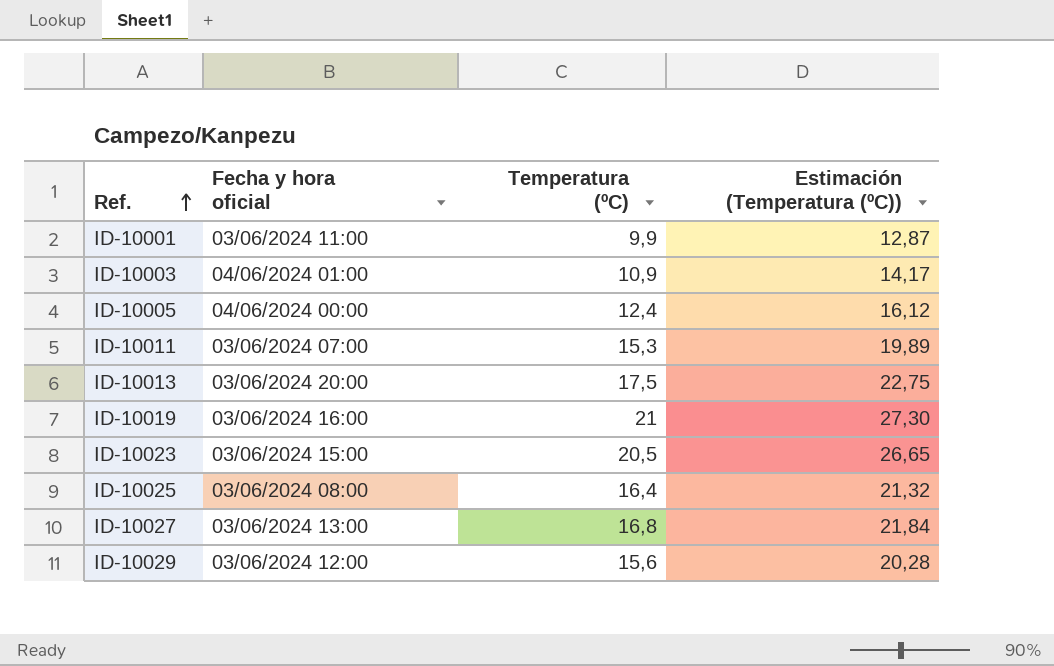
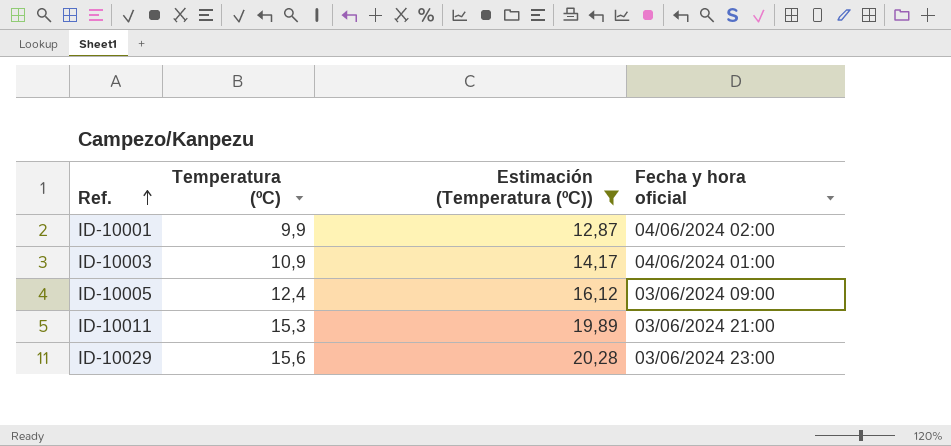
filter: none -> Estimación (Temperatura (ºC)) <= 20,28
column Fecha y hora oficial | position: 2 -> 4
ID-10001 | Fecha y hora oficial: 03/06/2024 11:00 -> 04/06/2024 02:00
ID-10005 | Fecha y hora oficial: 04/06/2024 00:00 -> 03/06/2024 09:00
ID-10011 | Fecha y hora oficial: 03/06/2024 07:00 -> 03/06/2024 21:00
ID-10029 | Fecha y hora oficial: 03/06/2024 12:00 -> 03/06/2024 23:00

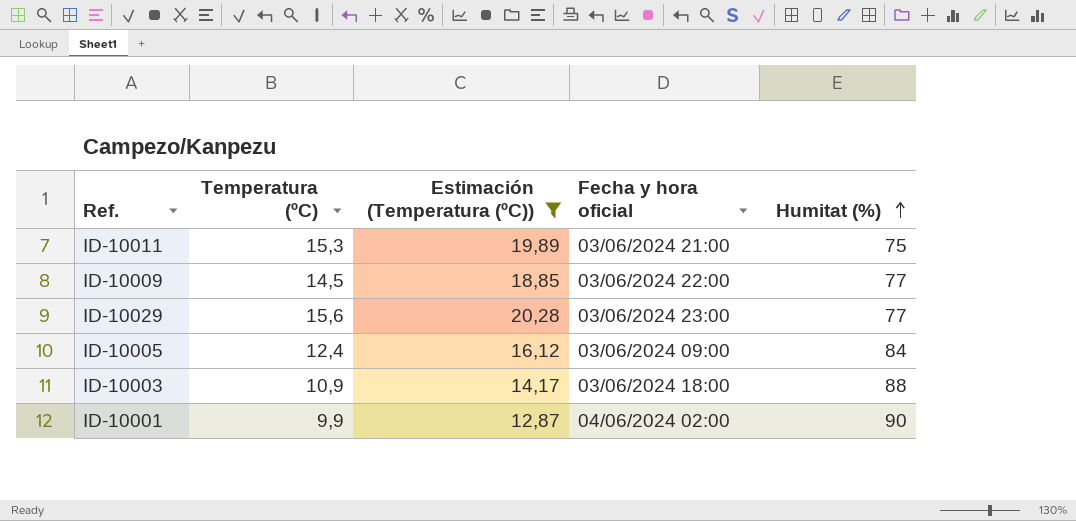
row order: Ref. ascending -> Humitat (%) ascending
column Humitat (%) | position: none -> 5
row ID-10009: none -> 14,5 | 18,85 | 03/06/2024 22:00 | 77
ID-10003 | Fecha y hora oficial: 04/06/2024 01:00 -> 03/06/2024 18:00

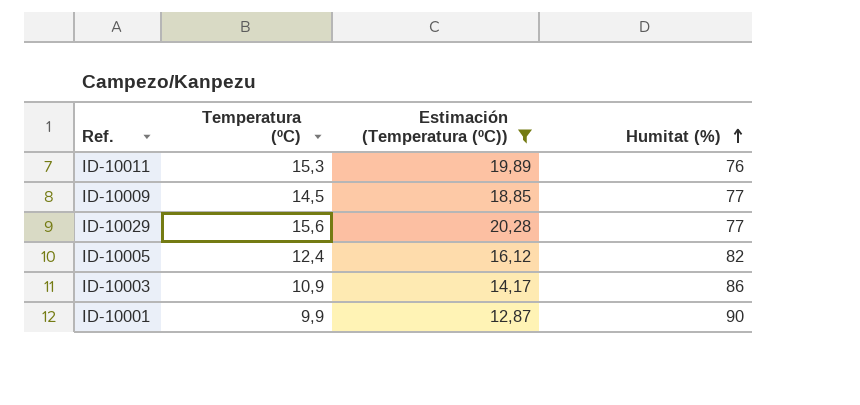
column Fecha y hora oficial | position: 4 -> none
ID-10011 | Humitat (%): 75 -> 76
ID-10005 | Humitat (%): 84 -> 82
ID-10003 | Humitat (%): 88 -> 86

